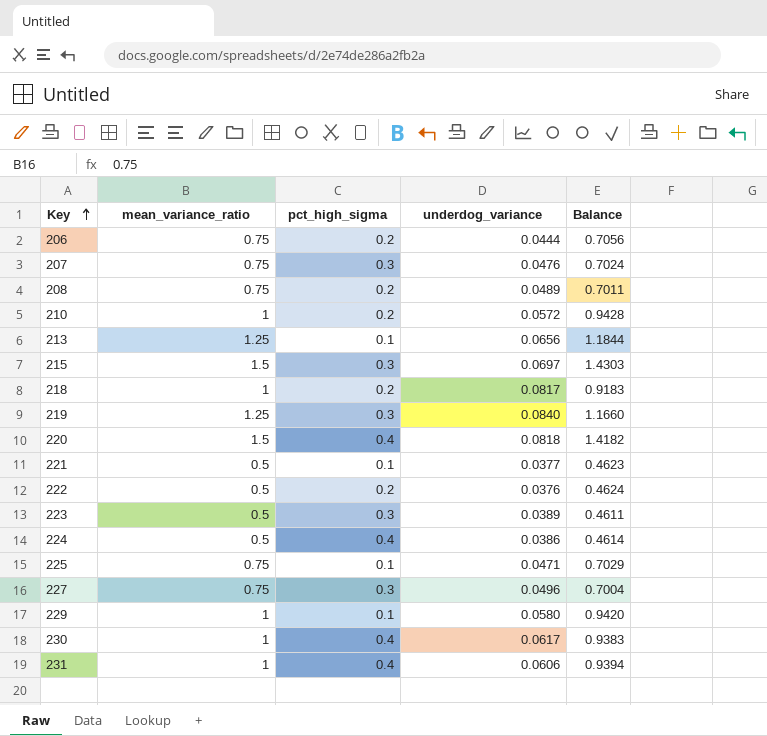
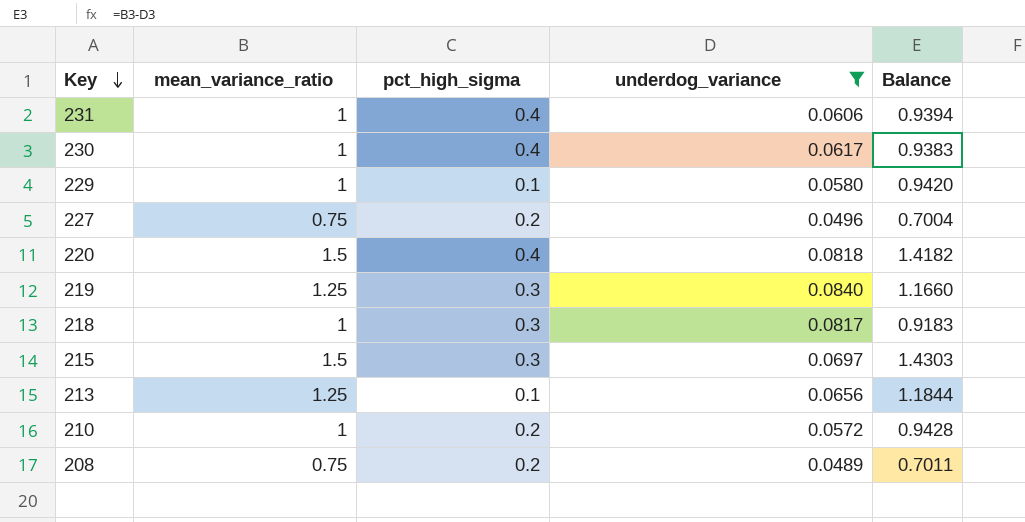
filter: none -> underdog_variance >= 0.0489
row order: Key ascending -> Key descending
227 | pct_high_sigma: 0.3 -> 0.2
218 | pct_high_sigma: 0.2 -> 0.3

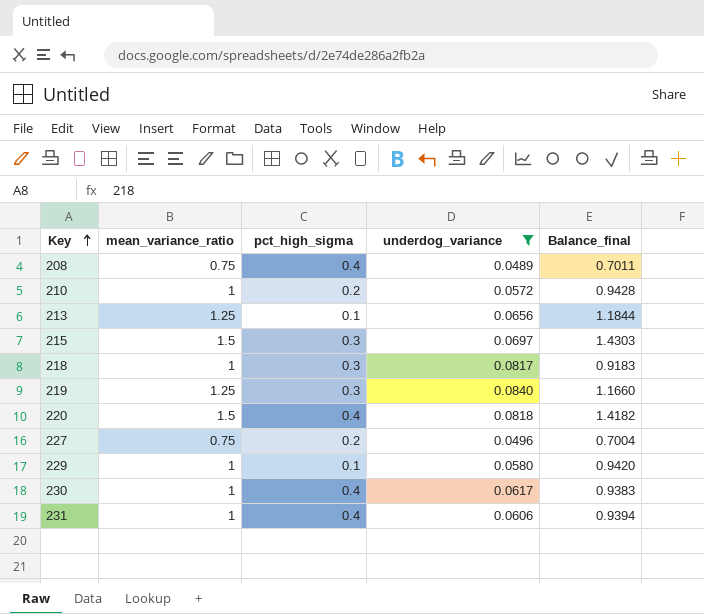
row order: Key descending -> Key ascending
column name: Balance -> Balance_final
208 | pct_high_sigma: 0.2 -> 0.4

